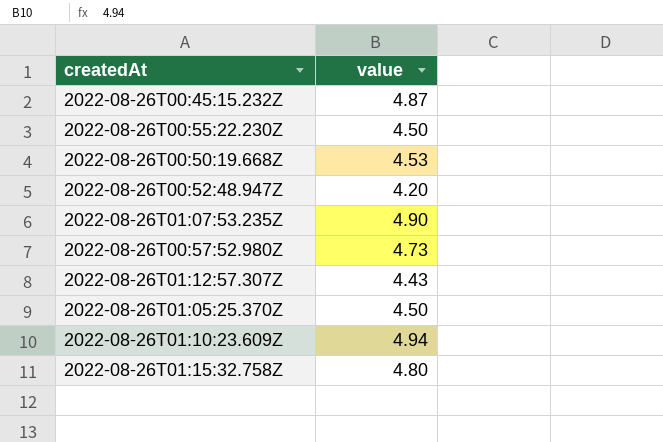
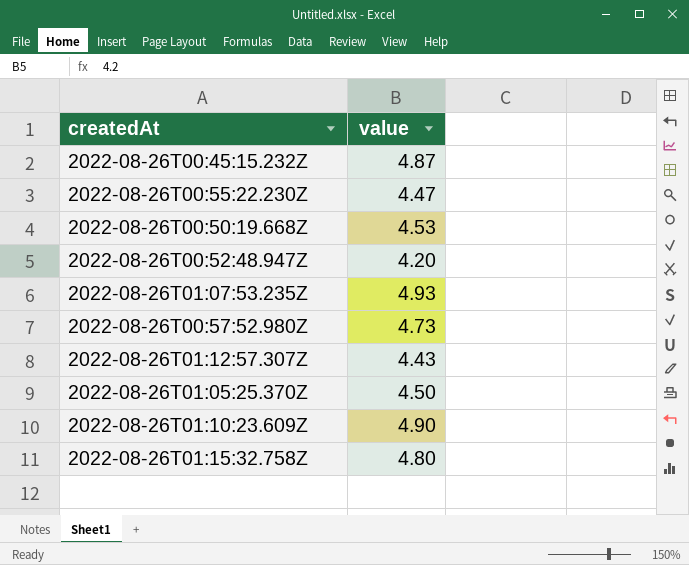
2022-08-26T00:55:22.230Z | value: 4.50 -> 4.47
2022-08-26T01:07:53.235Z | value: 4.90 -> 4.93
2022-08-26T01:10:23.609Z | value: 4.94 -> 4.90

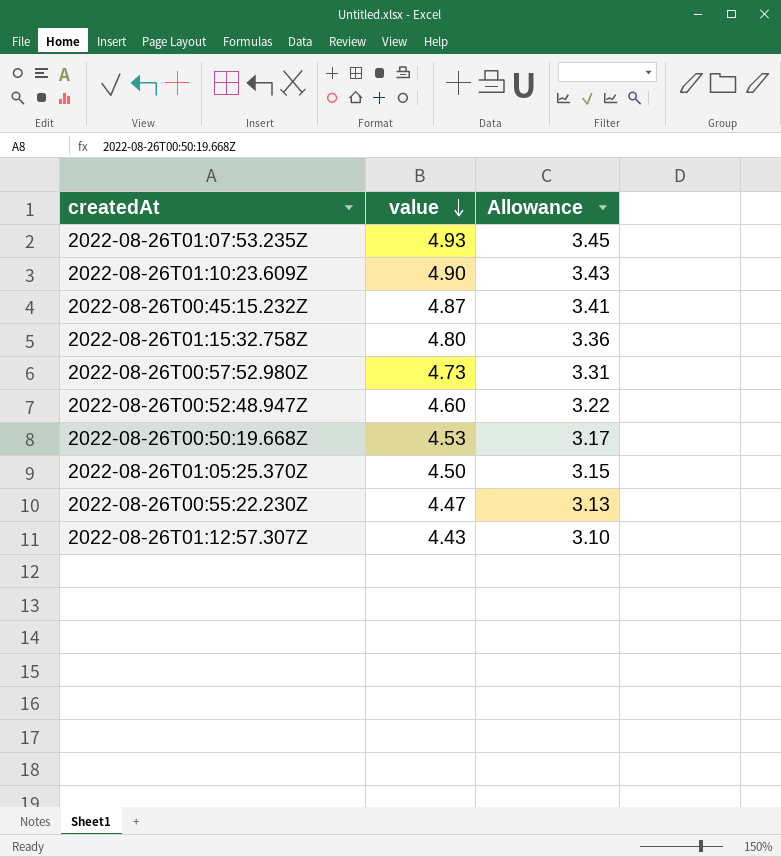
row order: none -> value descending
column Allowance | formula: none -> [value] * 0.7
2022-08-26T00:52:48.947Z | value: 4.20 -> 4.60

